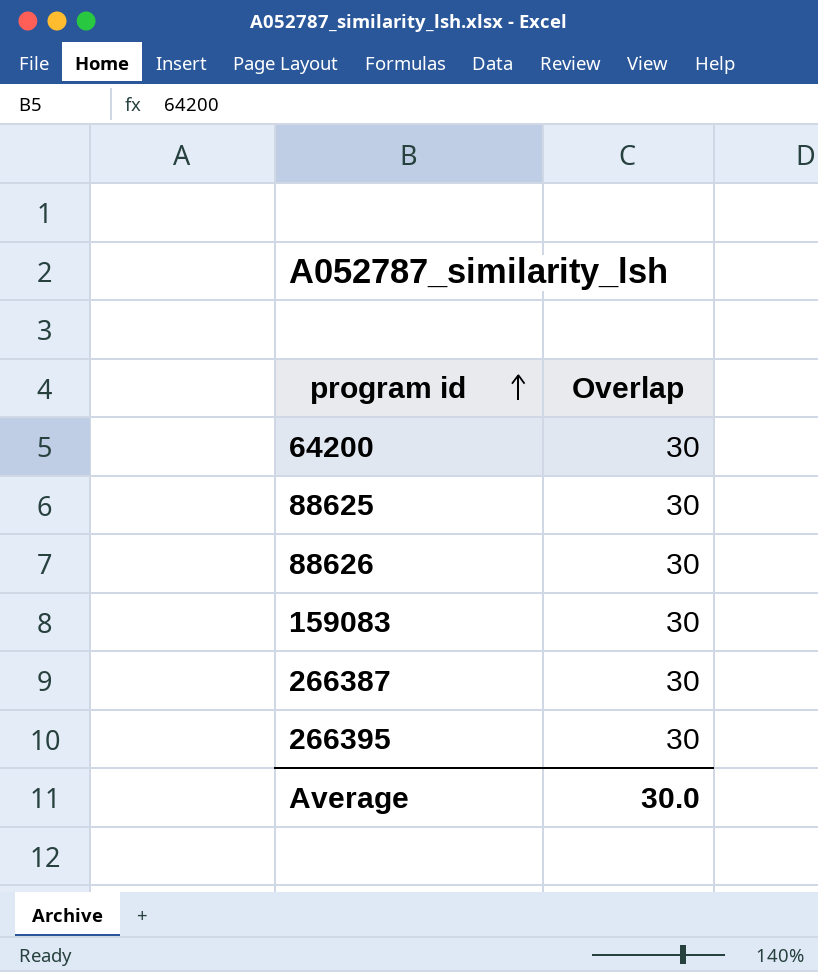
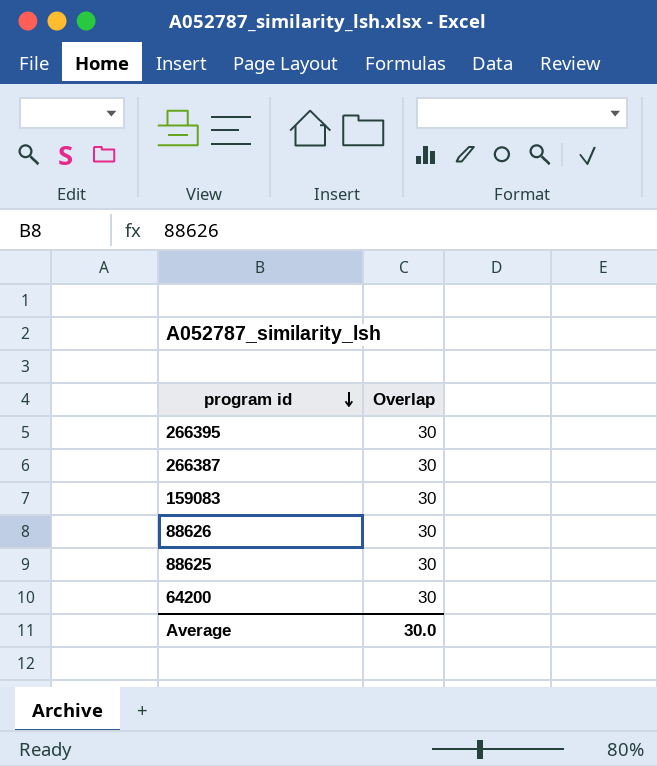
row order: program id ascending -> program id descending

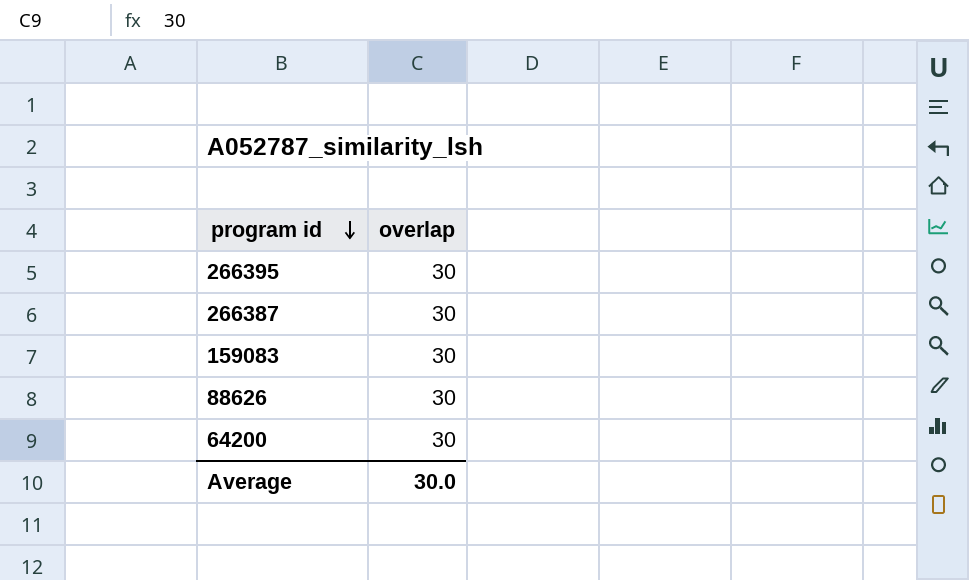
column name: Overlap -> overlap
row 88625: 30 -> none

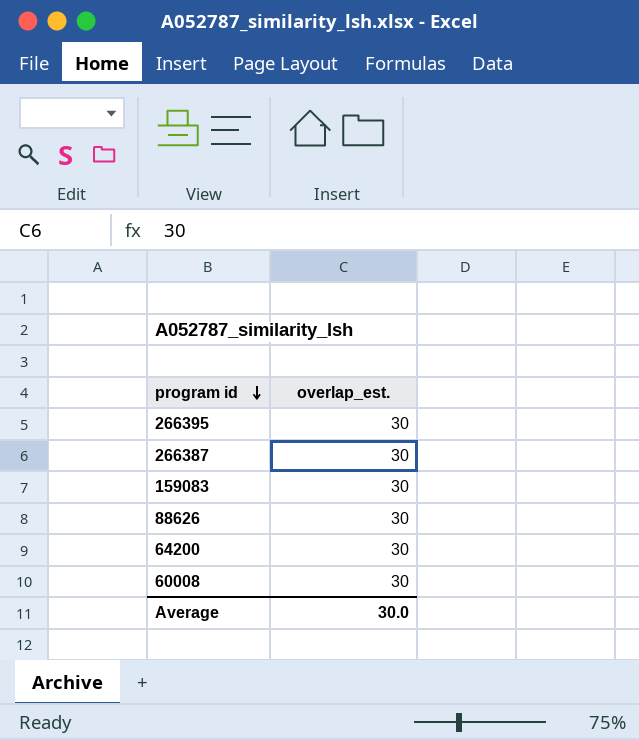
column name: overlap -> overlap_est.
row 60008: none -> 30

